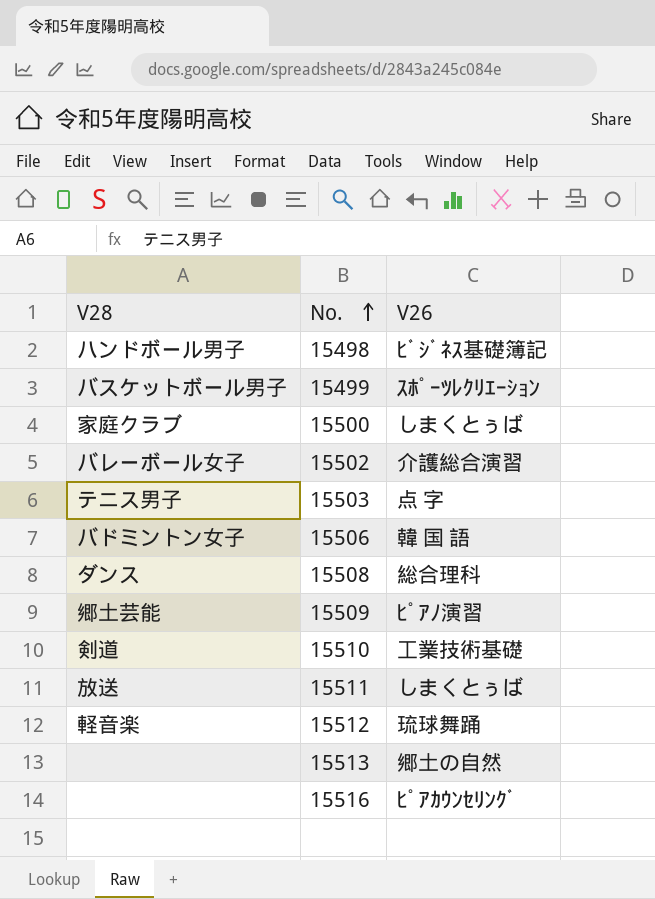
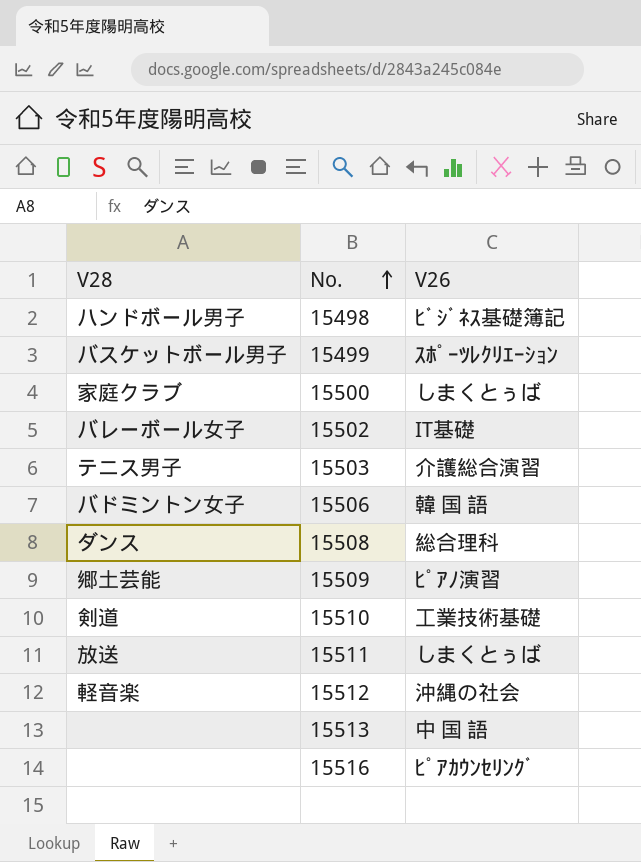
15502 | V26: 介護総合演習 -> IT基礎
15503 | V26: 点 字 -> 介護総合演習
15512 | V26: 琉球舞踊 -> 沖縄の社会
15513 | V26: 郷土の自然 -> 中 国 語

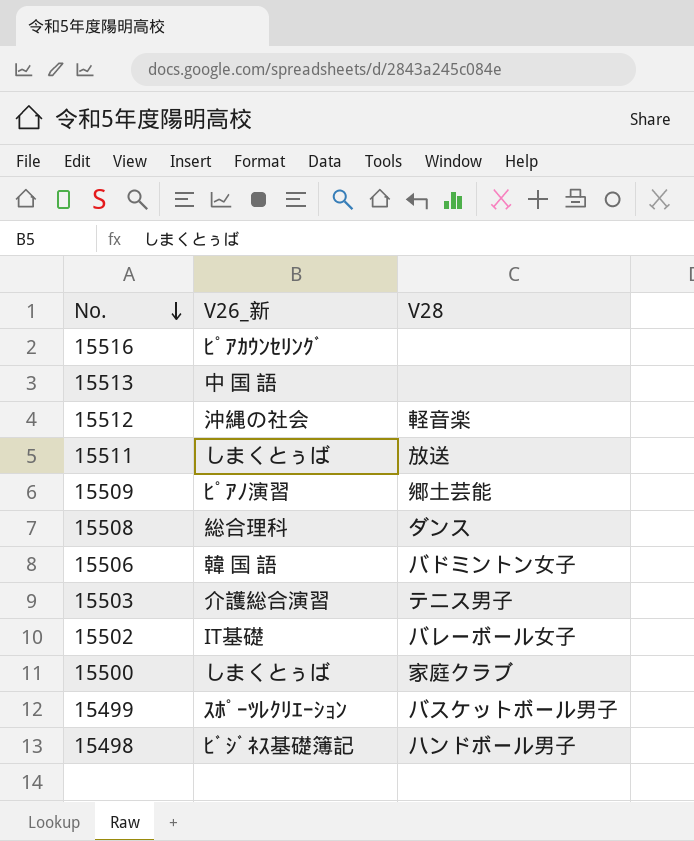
row order: No. ascending -> No. descending
column name: V26 -> V26_新
column V28 | position: 1 -> 3
row 15510: 剣道 | 工業技術基礎 -> none

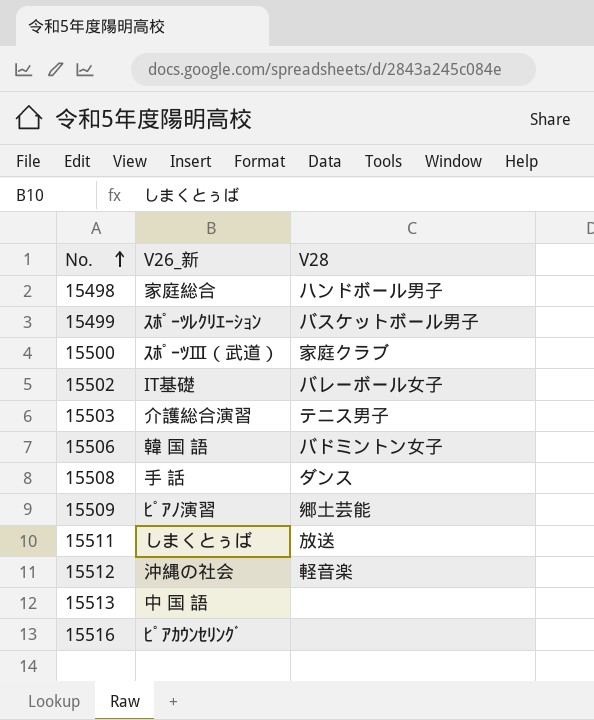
row order: No. descending -> No. ascending
15498 | V26_新: ﾋﾞｼﾞﾈｽ基礎簿記 -> 家庭総合
15500 | V26_新: しまくとぅば -> ｽﾎﾟｰﾂⅢ（武道）
15508 | V26_新: 総合理科 -> 手 話

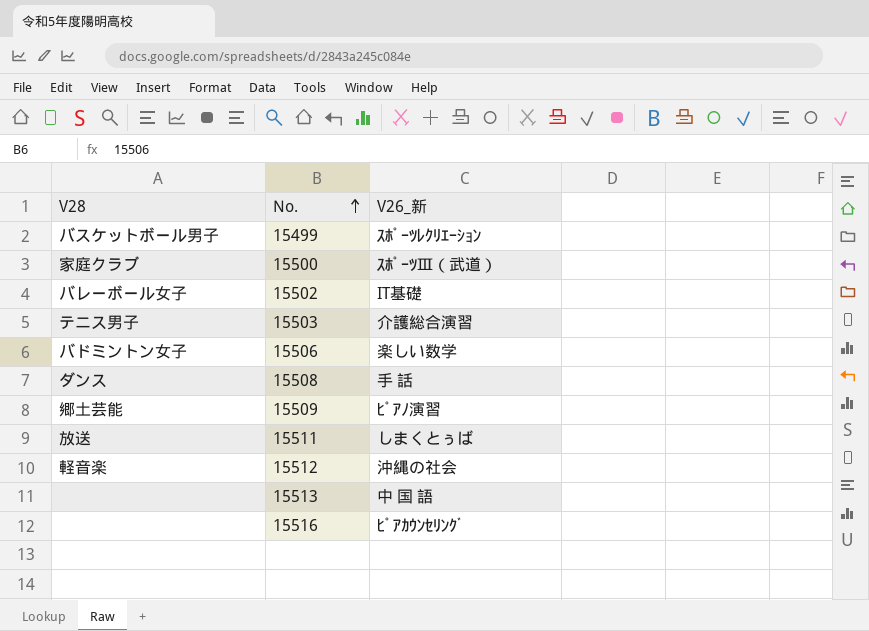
column V28 | position: 3 -> 1
row 15498: 家庭総合 | ハンドボール男子 -> none
15506 | V26_新: 韓 国 語 -> 楽しい数学

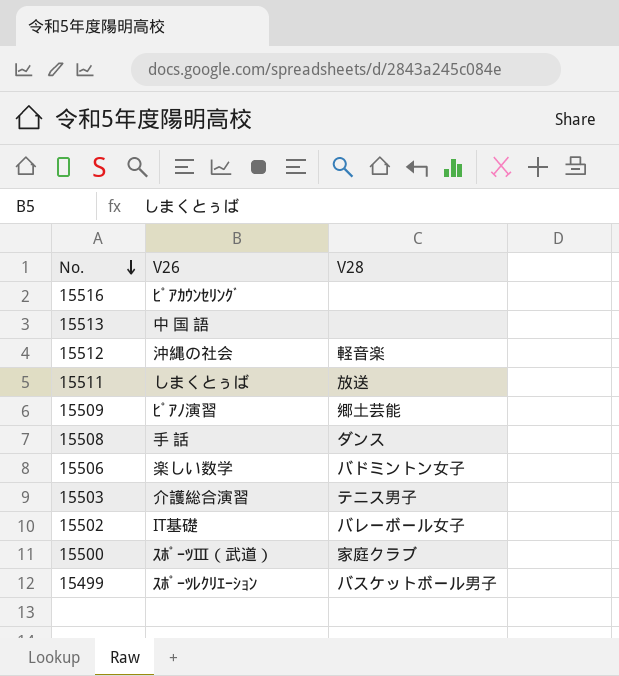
row order: No. ascending -> No. descending
column name: V26_新 -> V26
column V28 | position: 1 -> 3

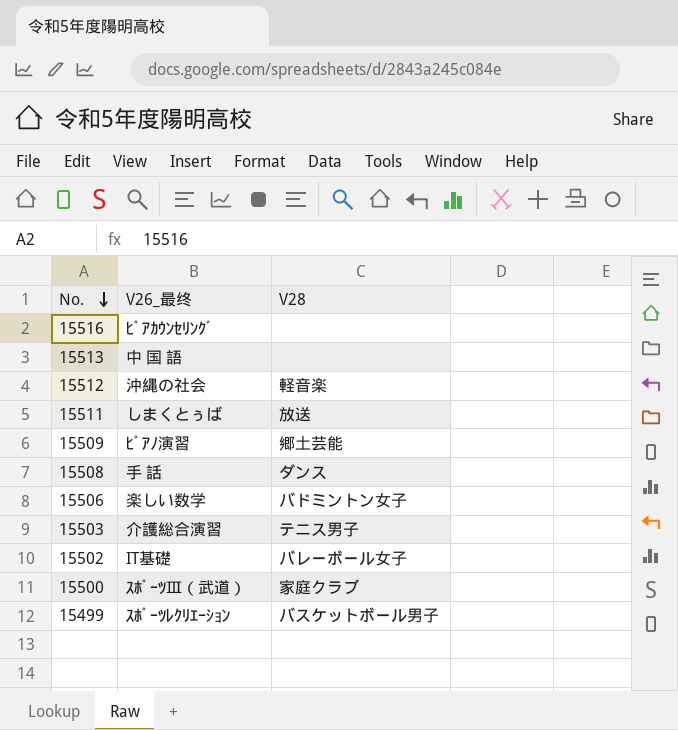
column name: V26 -> V26_最终

